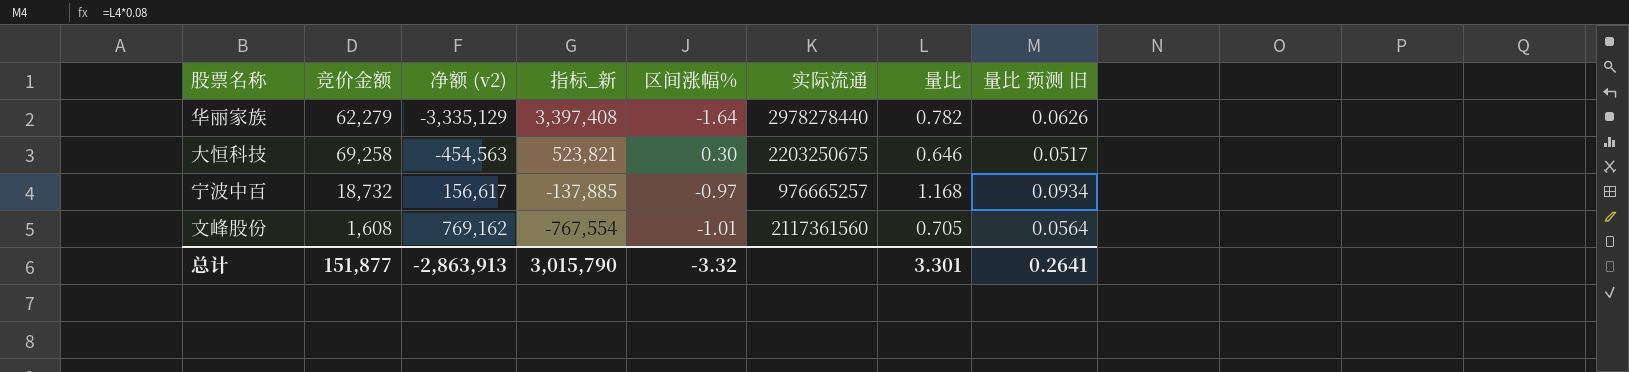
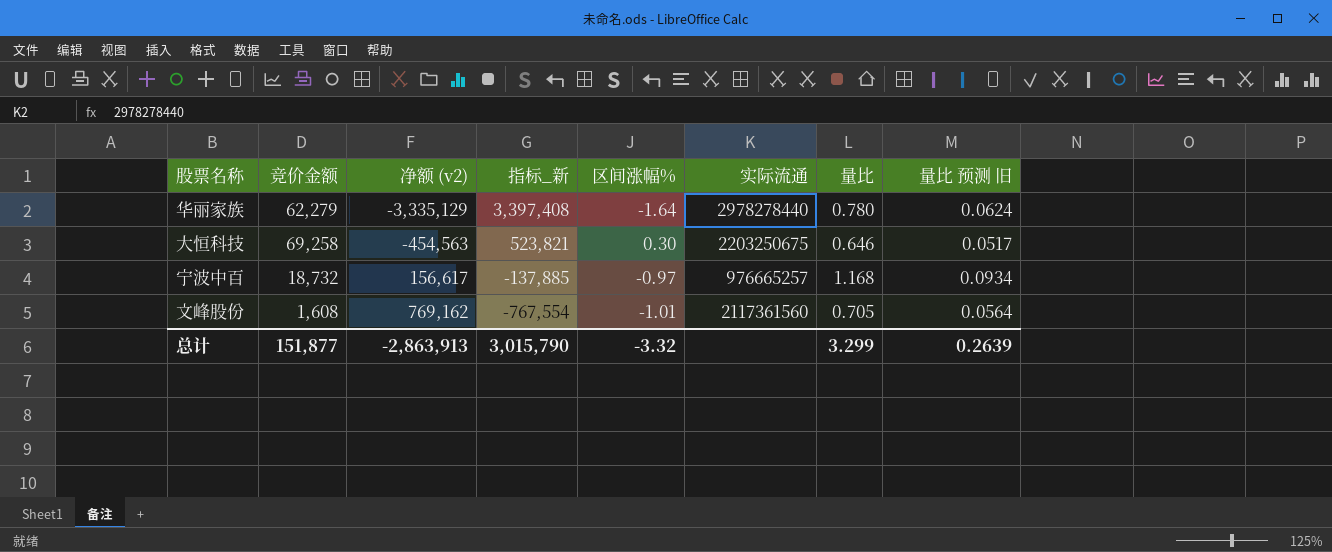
华丽家族 | 量比: 0.782 -> 0.780
华丽家族 | 量比 预测 旧: 0.0626 -> 0.0624
总计 | 量比: 3.301 -> 3.299
总计 | 量比 预测 旧: 0.2641 -> 0.2639

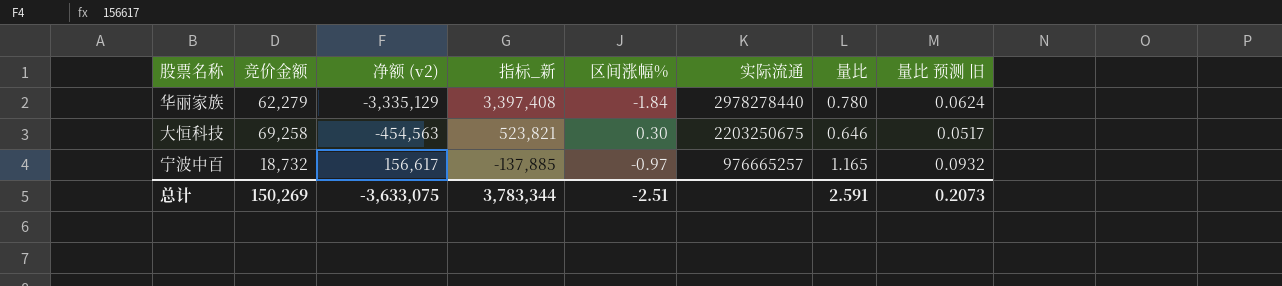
row 文峰股份: 1,608 | 769,162 | -767,554 | -1.01 | 2117361560 | 0.705 | 0.0564 -> none
华丽家族 | 区间涨幅%: -1.64 -> -1.84
宁波中百 | 量比: 1.168 -> 1.165
宁波中百 | 量比 预测 旧: 0.0934 -> 0.0932
总计 | 竞价金额: 151,877 -> 150,269
总计 | 净额 (v2): -2,863,913 -> -3,633,075
总计 | 指标_新: 3,015,790 -> 3,783,344
总计 | 区间涨幅%: -3.32 -> -2.51
总计 | 量比: 3.299 -> 2.591
总计 | 量比 预测 旧: 0.2639 -> 0.2073

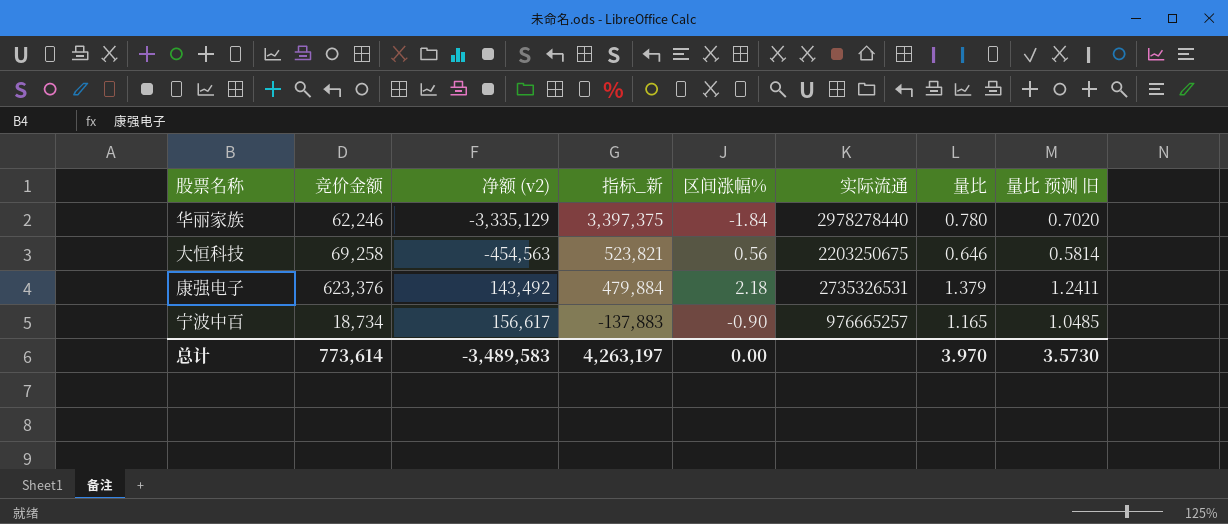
column 量比 预测 旧 | formula: [量比] * 0.08 -> [量比] * 0.9
华丽家族 | 竞价金额: 62,279 -> 62,246
华丽家族 | 指标_新: 3,397,408 -> 3,397,375
大恒科技 | 区间涨幅%: 0.30 -> 0.56
row 康强电子: none -> 623,376 | 143,492 | 479,884 | 2.18 | 2735326531 | 1.379 | 1.2411
宁波中百 | 竞价金额: 18,732 -> 18,734
宁波中百 | 指标_新: -137,885 -> -137,883
宁波中百 | 区间涨幅%: -0.97 -> -0.90
总计 | 竞价金额: 150,269 -> 773,614
总计 | 净额 (v2): -3,633,075 -> -3,489,583
总计 | 指标_新: 3,783,344 -> 4,263,197
总计 | 区间涨幅%: -2.51 -> 0.00
总计 | 量比: 2.591 -> 3.970
总计 | 量比 预测 旧: 0.2073 -> 3.5730

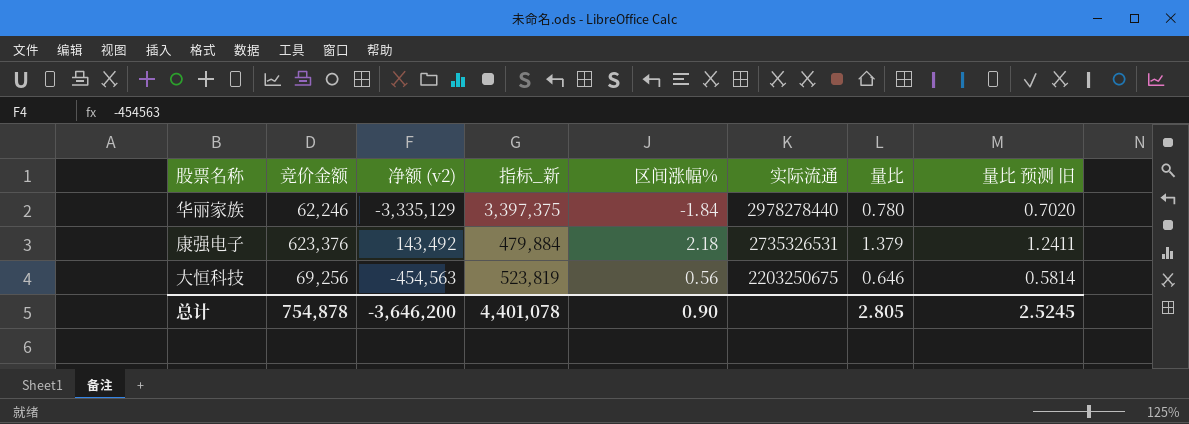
row order: 净额 (v2) ascending -> 实际流通 descending
row 宁波中百: 18,734 | 156,617 | -137,883 | -0.90 | 976665257 | 1.165 | 1.0485 -> none
大恒科技 | 竞价金额: 69,258 -> 69,256
大恒科技 | 指标_新: 523,821 -> 523,819
总计 | 竞价金额: 773,614 -> 754,878
总计 | 净额 (v2): -3,489,583 -> -3,646,200
总计 | 指标_新: 4,263,197 -> 4,401,078
总计 | 区间涨幅%: 0.00 -> 0.90
总计 | 量比: 3.970 -> 2.805
总计 | 量比 预测 旧: 3.5730 -> 2.5245

